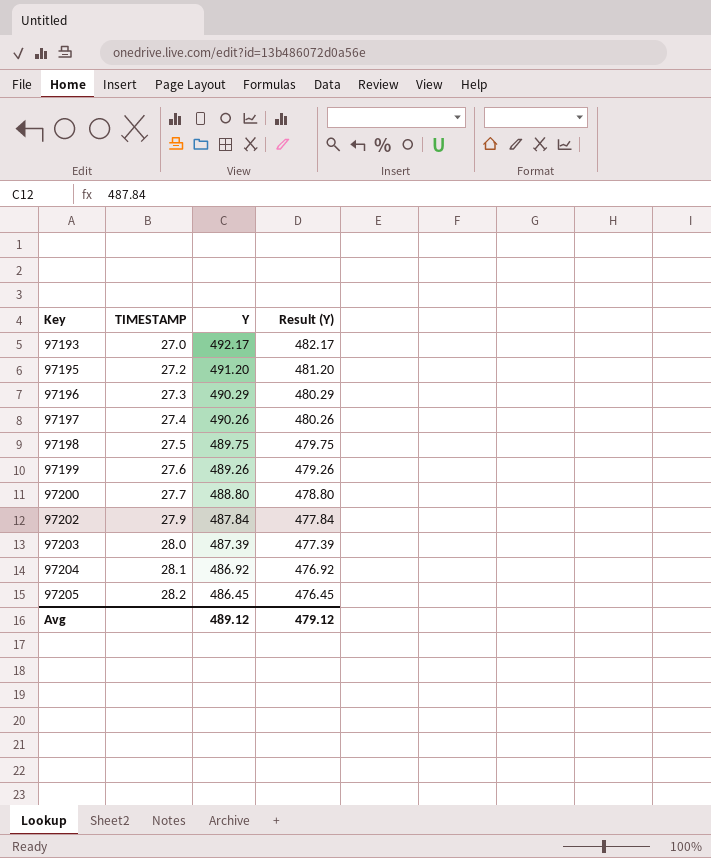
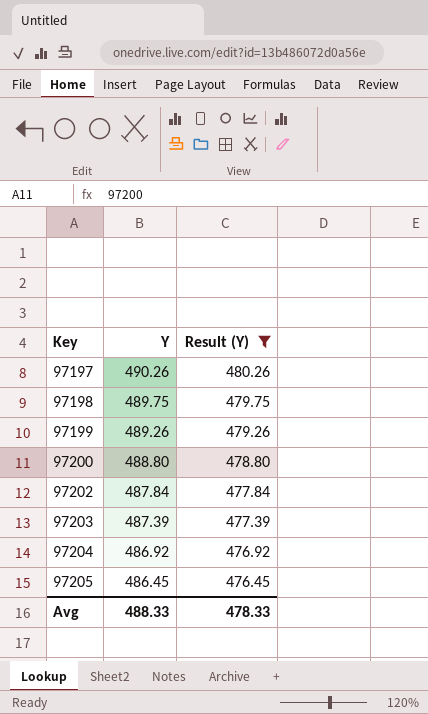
filter: none -> Result (Y) <= 480.26
column TIMESTAMP | position: 2 -> none
Avg | Y: 489.12 -> 488.33
Avg | Result (Y): 479.12 -> 478.33

